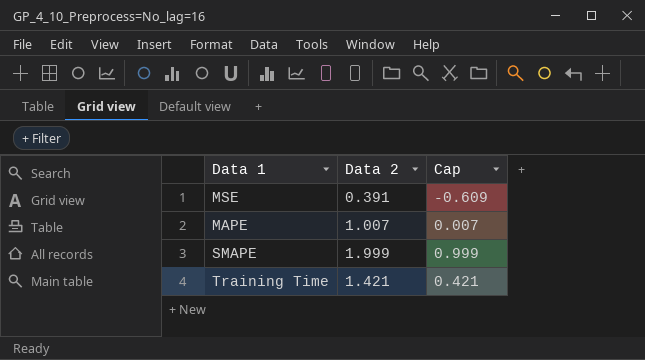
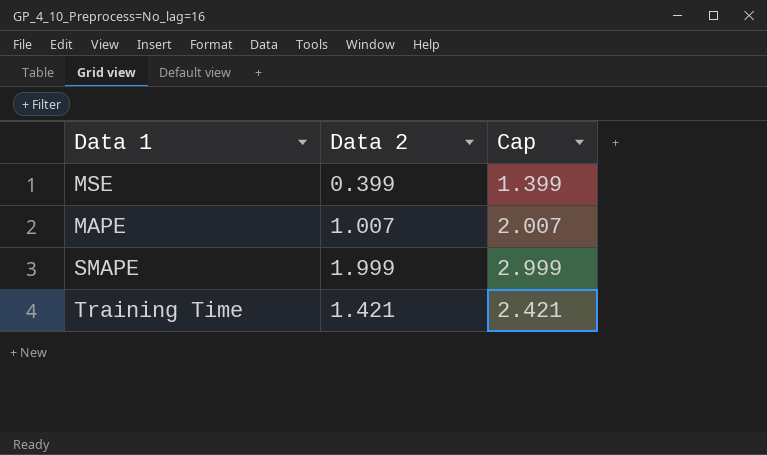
column Cap | formula: [Data 2] - 1 -> [Data 2] + 1
MSE | Data 2: 0.391 -> 0.399

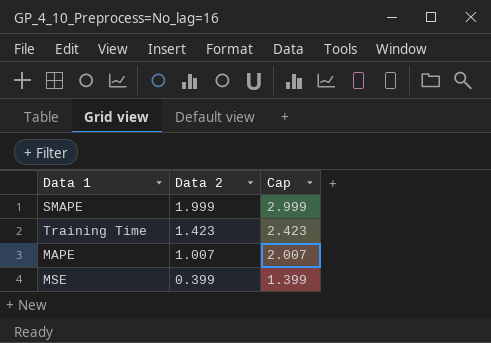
row order: none -> Data 2 descending
Training Time | Data 2: 1.421 -> 1.423
Training Time | Cap: 2.421 -> 2.423

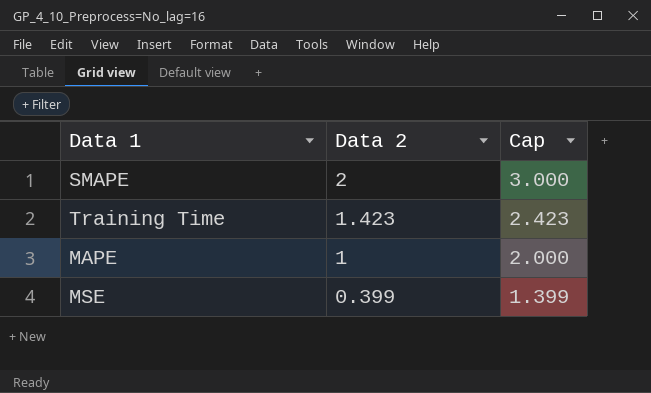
SMAPE | Data 2: 1.999 -> 2
SMAPE | Cap: 2.999 -> 3.000
MAPE | Data 2: 1.007 -> 1
MAPE | Cap: 2.007 -> 2.000

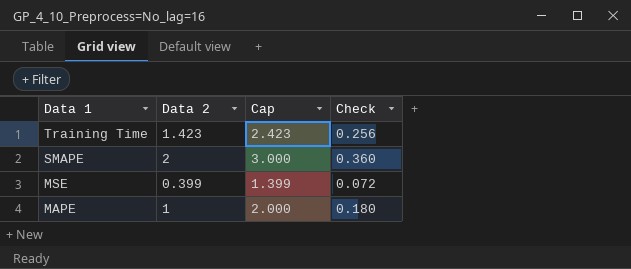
row order: Data 2 descending -> Data 1 descending
column Check | formula: none -> [Data 2] * 0.18

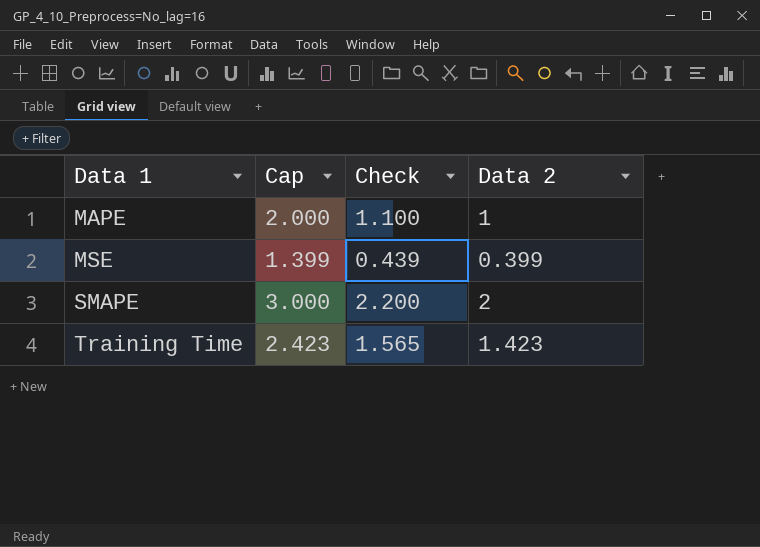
row order: Data 1 descending -> Data 1 ascending
column Check | formula: [Data 2] * 0.18 -> [Data 2] * 1.1
column Data 2 | position: 2 -> 4

